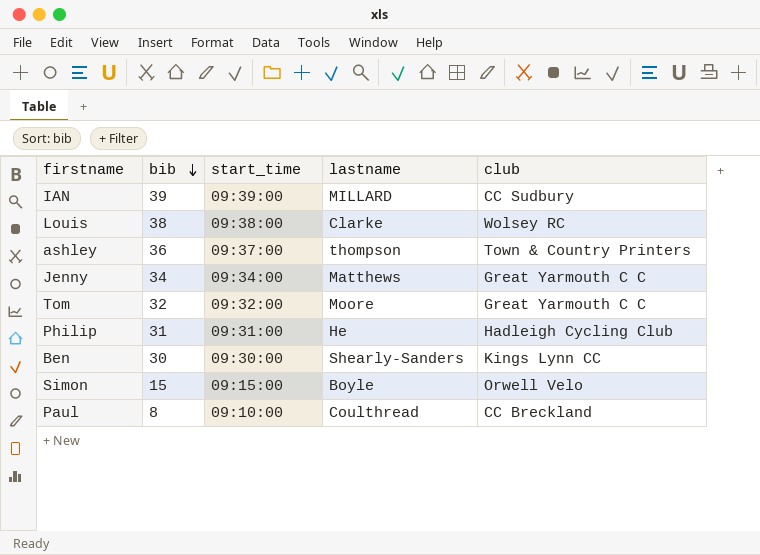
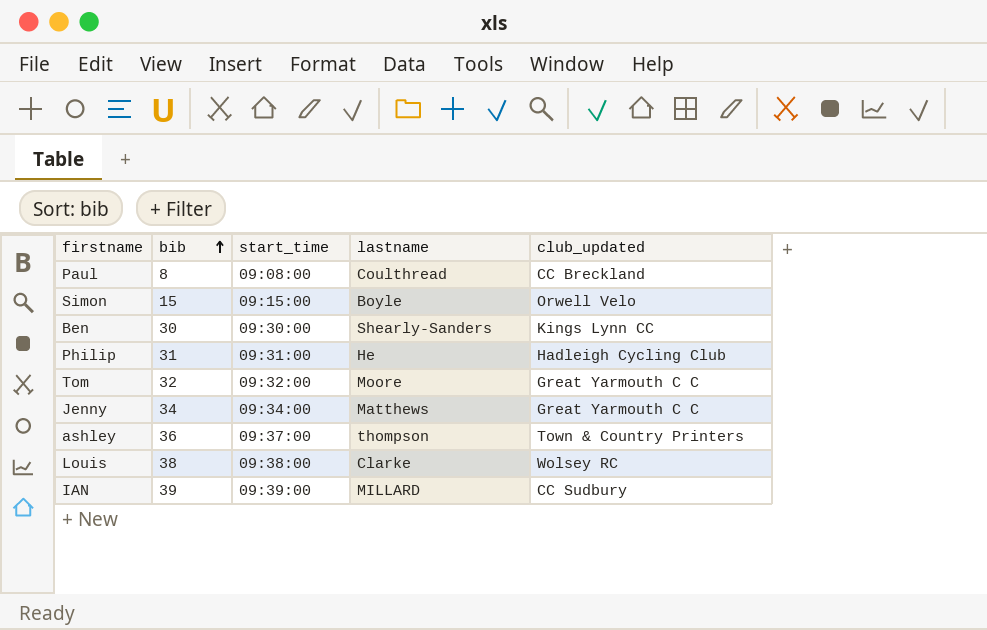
row order: bib descending -> bib ascending
column name: club -> club_updated
Paul | start_time: 09:10:00 -> 09:08:00

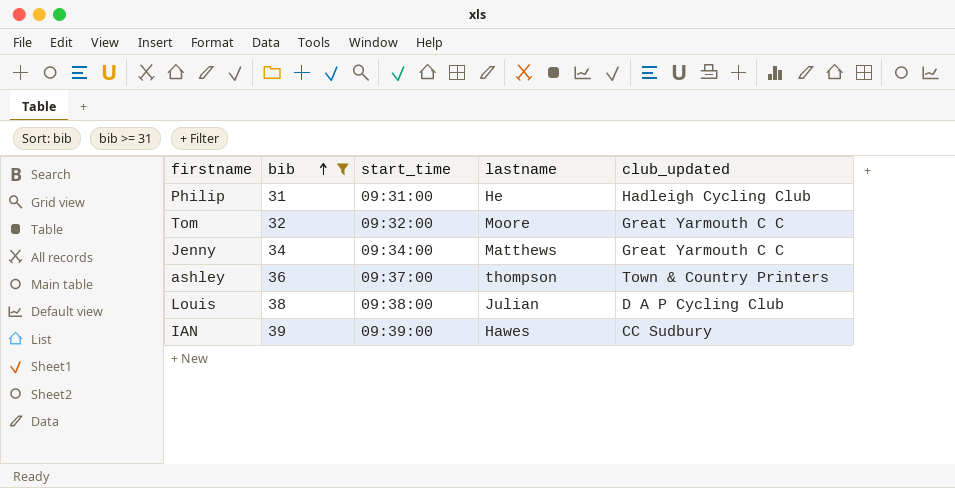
filter: none -> bib >= 31
Louis | lastname: Clarke -> Julian
Louis | club_updated: Wolsey RC -> D A P Cycling Club
IAN | lastname: MILLARD -> Hawes

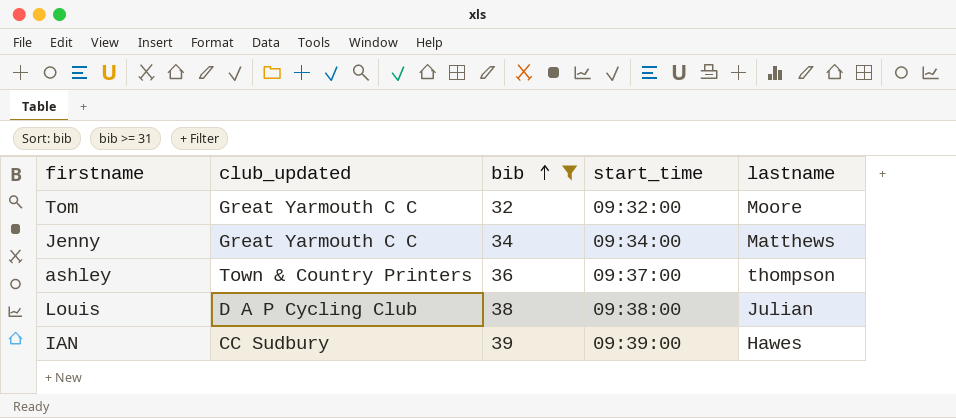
column club_updated | position: 5 -> 2
row Philip: 31 | 09:31:00 | He | Hadleigh Cycling Club -> none

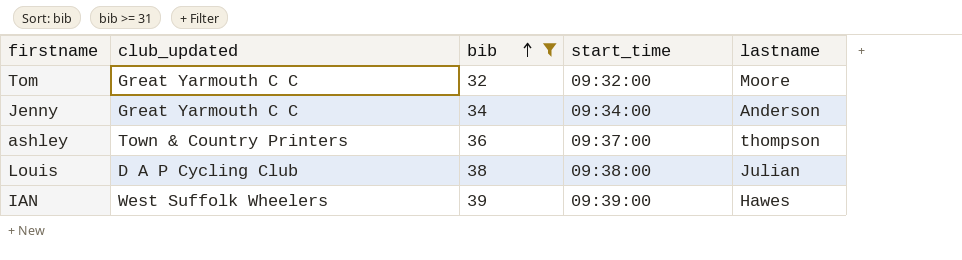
Jenny | lastname: Matthews -> Anderson
IAN | club_updated: CC Sudbury -> West Suffolk Wheelers

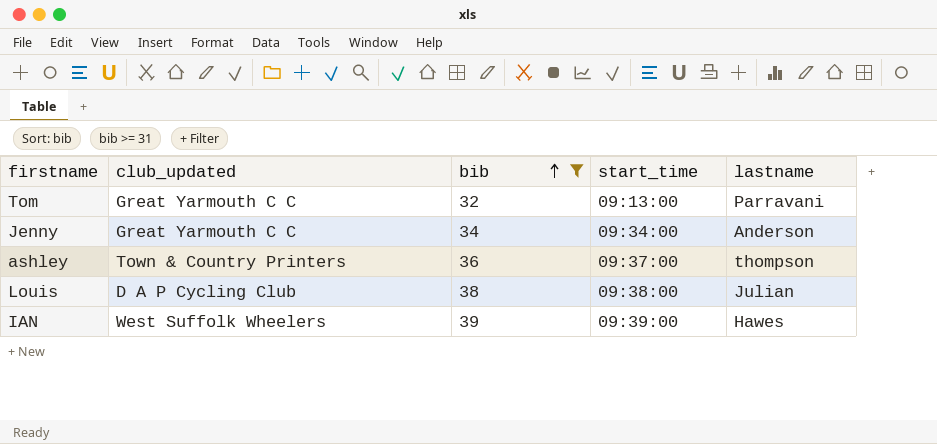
Tom | start_time: 09:32:00 -> 09:13:00
Tom | lastname: Moore -> Parravani

